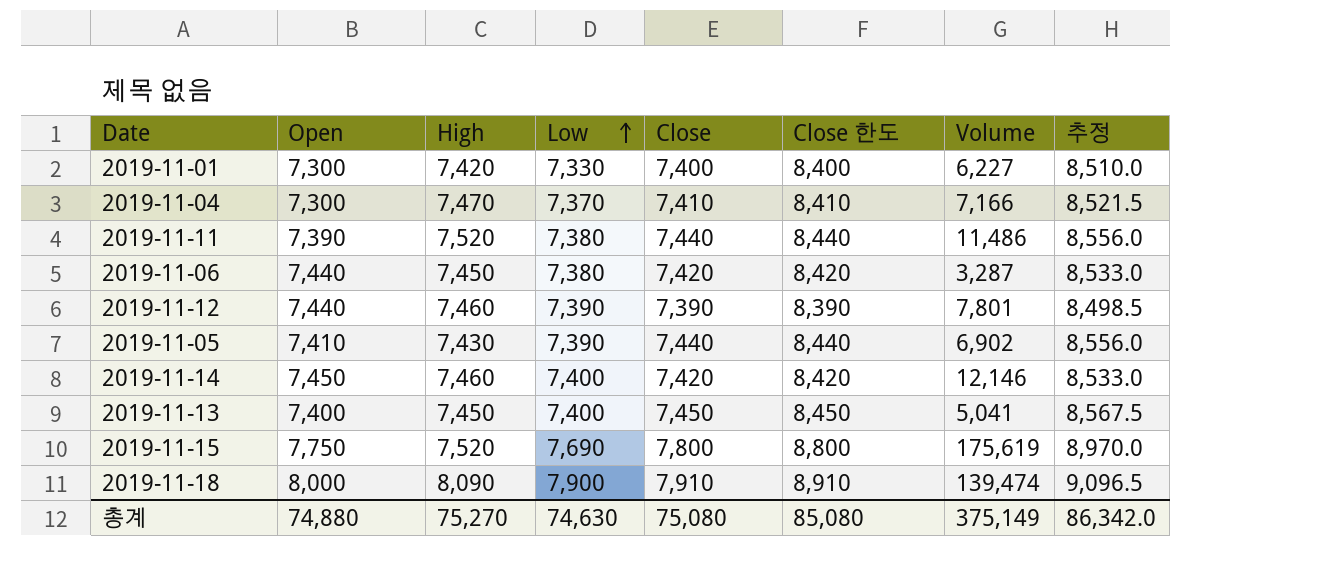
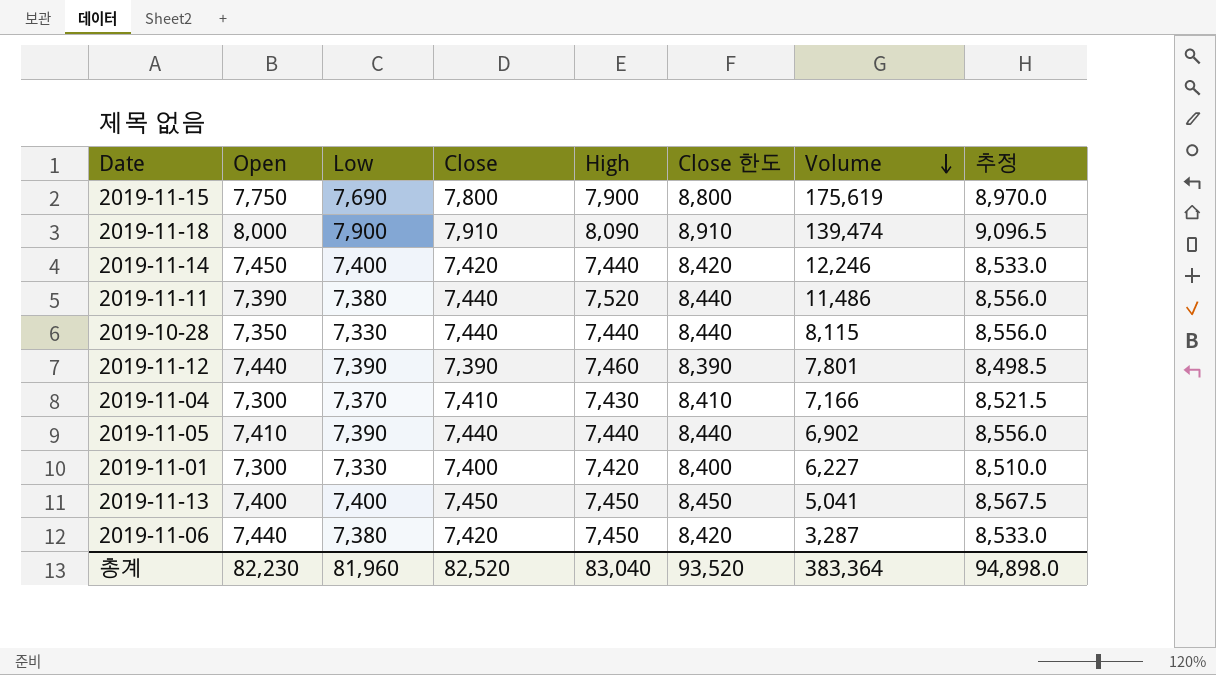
row order: Low ascending -> Volume descending
column High | position: 3 -> 5
2019-11-15 | High: 7,520 -> 7,900
2019-11-14 | High: 7,460 -> 7,440
2019-11-14 | Volume: 12,146 -> 12,246
row 2019-10-28: none -> 7,350 | 7,330 | 7,440 | 7,440 | 8,440 | 8,115 | 8,556.0
2019-11-04 | High: 7,470 -> 7,430
2019-11-05 | High: 7,430 -> 7,440
총계 | Open: 74,880 -> 82,230
총계 | Low: 74,630 -> 81,960
총계 | Close: 75,080 -> 82,520
총계 | High: 75,270 -> 83,040
총계 | Close 한도: 85,080 -> 93,520
총계 | Volume: 375,149 -> 383,364
총계 | 추정: 86,342.0 -> 94,898.0

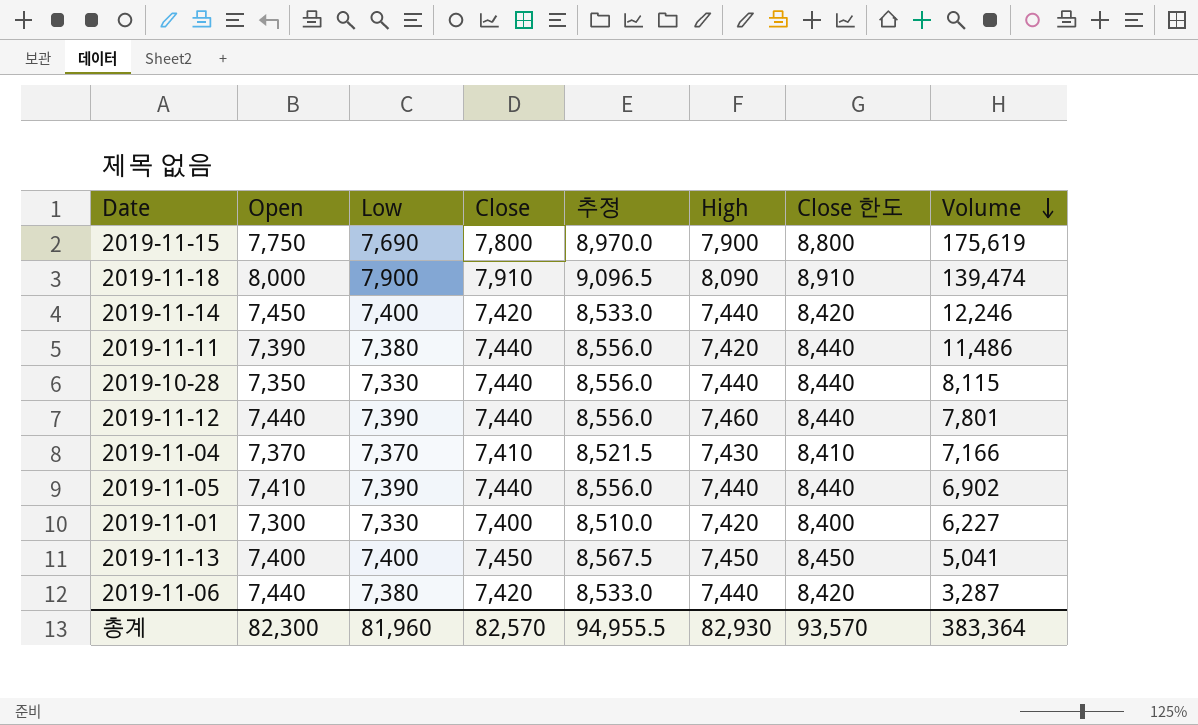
column 추정 | position: 8 -> 5
2019-11-11 | High: 7,520 -> 7,420
2019-11-12 | Close: 7,390 -> 7,440
2019-11-12 | 추정: 8,498.5 -> 8,556.0
2019-11-12 | Close 한도: 8,390 -> 8,440
2019-11-04 | Open: 7,300 -> 7,370
2019-11-06 | High: 7,450 -> 7,440
총계 | Open: 82,230 -> 82,300
총계 | Close: 82,520 -> 82,570
총계 | 추정: 94,898.0 -> 94,955.5
총계 | High: 83,040 -> 82,930
총계 | Close 한도: 93,520 -> 93,570

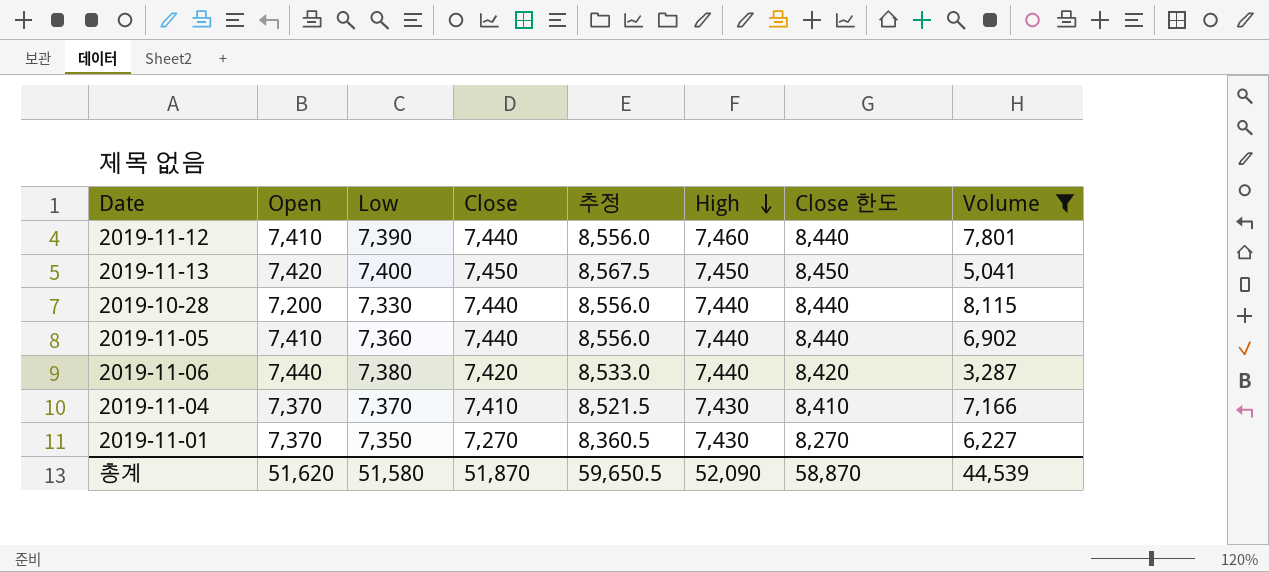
filter: none -> Volume <= 8,115
row order: Volume descending -> High descending
2019-11-12 | Open: 7,440 -> 7,410
2019-11-13 | Open: 7,400 -> 7,420
2019-10-28 | Open: 7,350 -> 7,200
2019-11-05 | Low: 7,390 -> 7,360
2019-11-01 | Open: 7,300 -> 7,370
2019-11-01 | Low: 7,330 -> 7,350
2019-11-01 | Close: 7,400 -> 7,270
2019-11-01 | 추정: 8,510.0 -> 8,360.5
2019-11-01 | High: 7,420 -> 7,430
2019-11-01 | Close 한도: 8,400 -> 8,270
총계 | Open: 82,300 -> 51,620
총계 | Low: 81,960 -> 51,580
총계 | Close: 82,570 -> 51,870
총계 | 추정: 94,955.5 -> 59,650.5
총계 | High: 82,930 -> 52,090
총계 | Close 한도: 93,570 -> 58,870
총계 | Volume: 383,364 -> 44,539

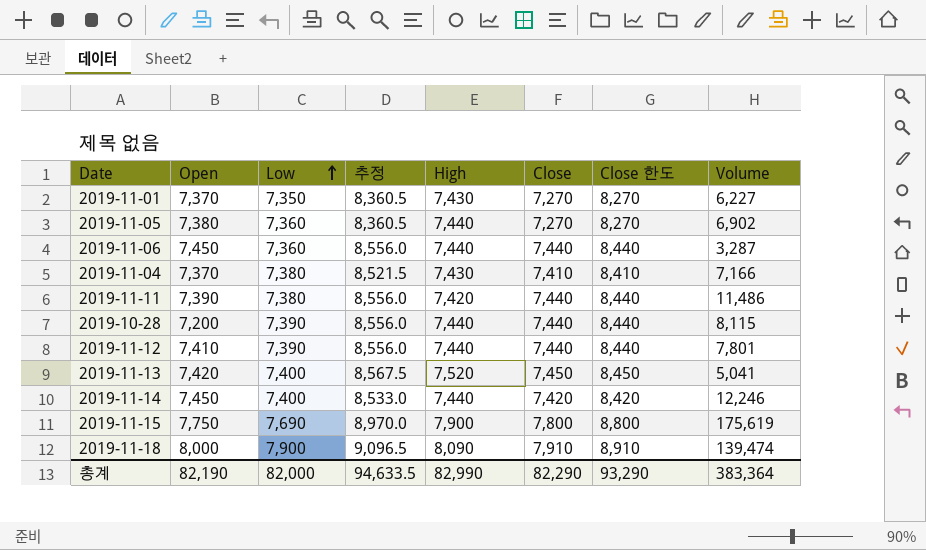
filter: Volume <= 8,115 -> none
row order: High descending -> Low ascending
column Close | position: 4 -> 6
2019-11-05 | Open: 7,410 -> 7,380
2019-11-05 | 추정: 8,556.0 -> 8,360.5
2019-11-05 | Close: 7,440 -> 7,270
2019-11-05 | Close 한도: 8,440 -> 8,270
2019-11-06 | Open: 7,440 -> 7,450
2019-11-06 | Low: 7,380 -> 7,360
2019-11-06 | 추정: 8,533.0 -> 8,556.0
2019-11-06 | Close: 7,420 -> 7,440
2019-11-06 | Close 한도: 8,420 -> 8,440
2019-11-04 | Low: 7,370 -> 7,380
2019-10-28 | Low: 7,330 -> 7,390
2019-11-12 | High: 7,460 -> 7,440
2019-11-13 | High: 7,450 -> 7,520
총계 | Open: 51,620 -> 82,190
총계 | Low: 51,580 -> 82,000
총계 | 추정: 59,650.5 -> 94,633.5
총계 | High: 52,090 -> 82,990
총계 | Close: 51,870 -> 82,290
총계 | Close 한도: 58,870 -> 93,290
총계 | Volume: 44,539 -> 383,364

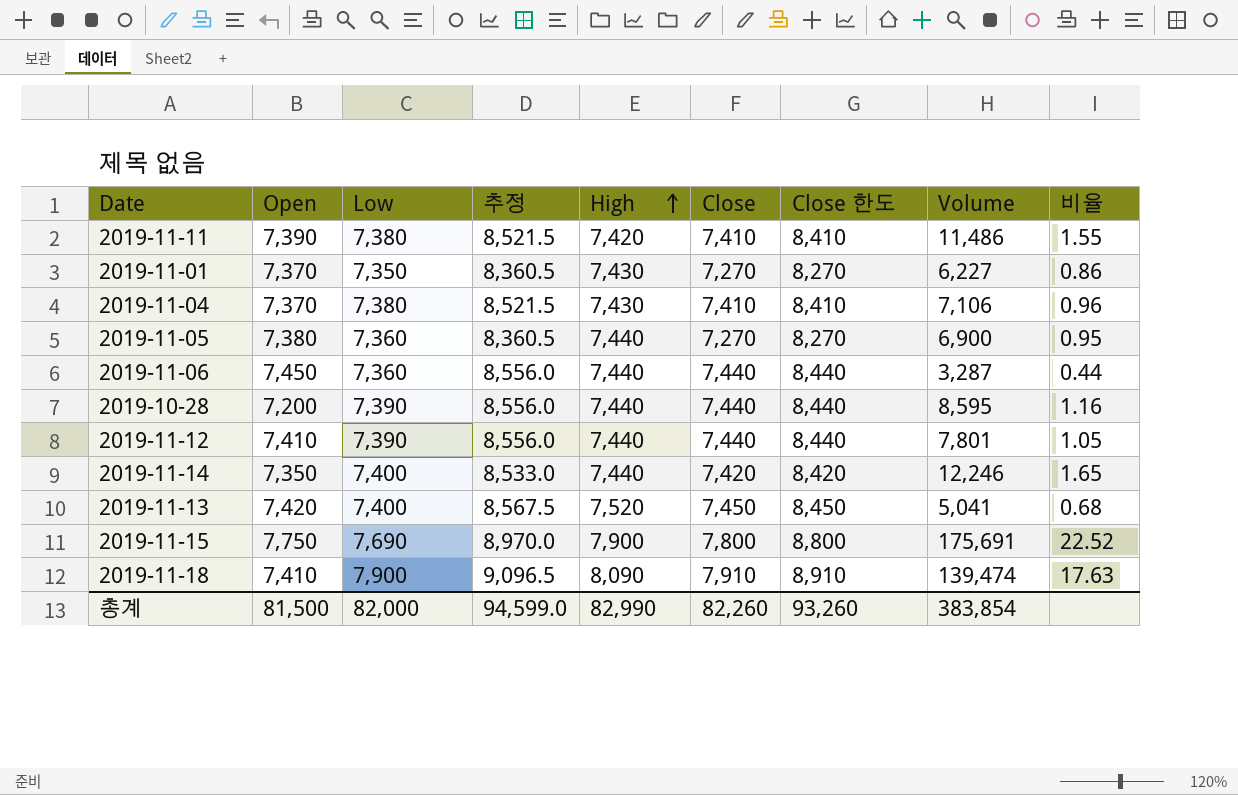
row order: Low ascending -> High ascending
column 비율 | formula: none -> [Volume] / [Close]
2019-11-11 | 추정: 8,556.0 -> 8,521.5
2019-11-11 | Close: 7,440 -> 7,410
2019-11-11 | Close 한도: 8,440 -> 8,410
2019-11-04 | Volume: 7,166 -> 7,106
2019-11-05 | Volume: 6,902 -> 6,900
2019-10-28 | Volume: 8,115 -> 8,595
2019-11-14 | Open: 7,450 -> 7,350
2019-11-15 | Volume: 175,619 -> 175,691
2019-11-18 | Open: 8,000 -> 7,410
총계 | Open: 82,190 -> 81,500
총계 | 추정: 94,633.5 -> 94,599.0
총계 | Close: 82,290 -> 82,260
총계 | Close 한도: 93,290 -> 93,260
총계 | Volume: 383,364 -> 383,854

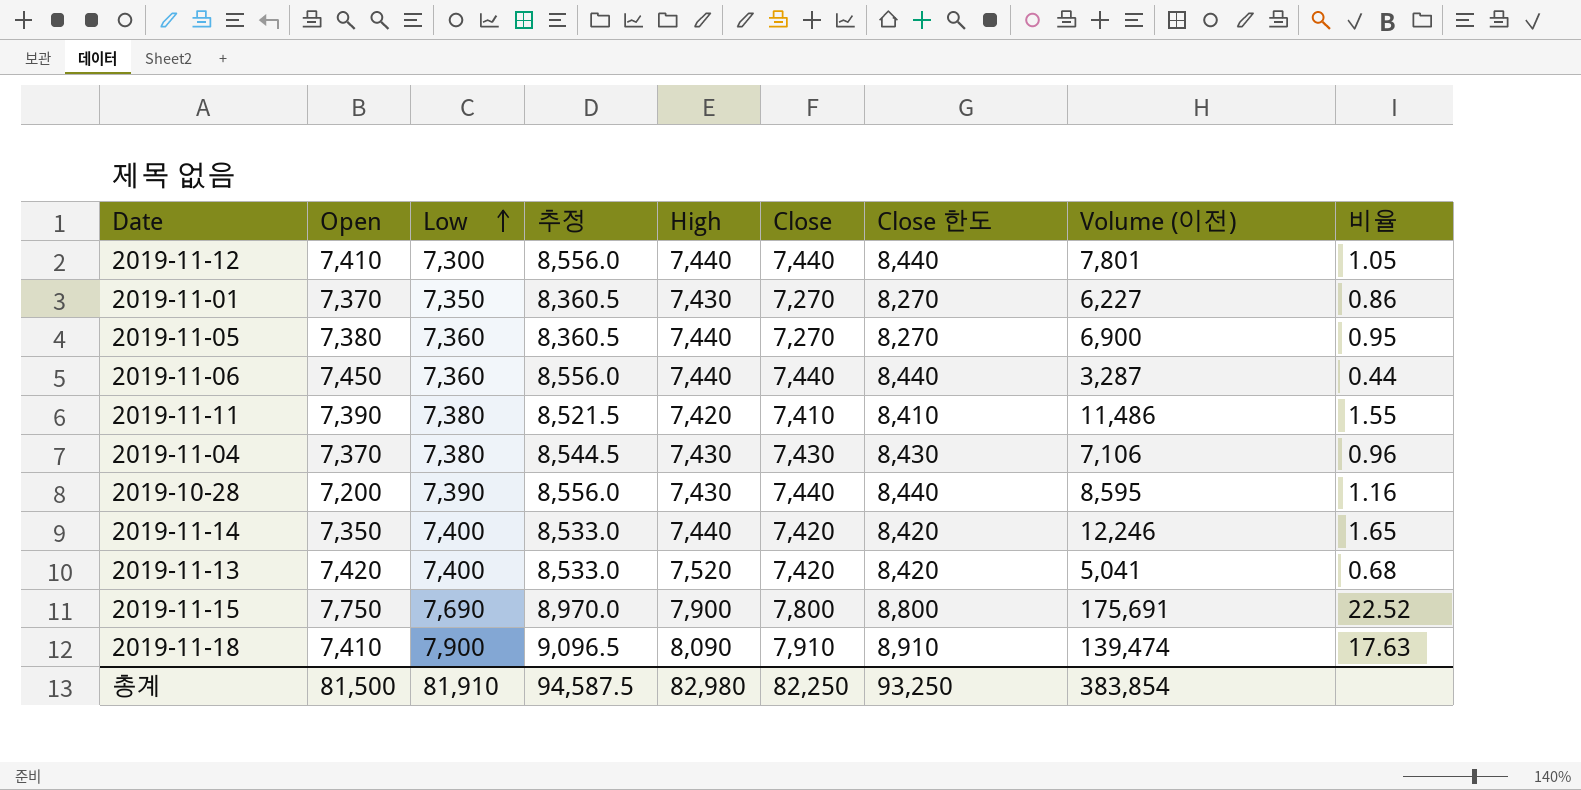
row order: High ascending -> Low ascending
column name: Volume -> Volume (이전)
2019-11-12 | Low: 7,390 -> 7,300
2019-11-04 | 추정: 8,521.5 -> 8,544.5
2019-11-04 | Close: 7,410 -> 7,430
2019-11-04 | Close 한도: 8,410 -> 8,430
2019-10-28 | High: 7,440 -> 7,430
2019-11-13 | 추정: 8,567.5 -> 8,533.0
2019-11-13 | Close: 7,450 -> 7,420
2019-11-13 | Close 한도: 8,450 -> 8,420
총계 | Low: 82,000 -> 81,910
총계 | 추정: 94,599.0 -> 94,587.5
총계 | High: 82,990 -> 82,980
총계 | Close: 82,260 -> 82,250
총계 | Close 한도: 93,260 -> 93,250

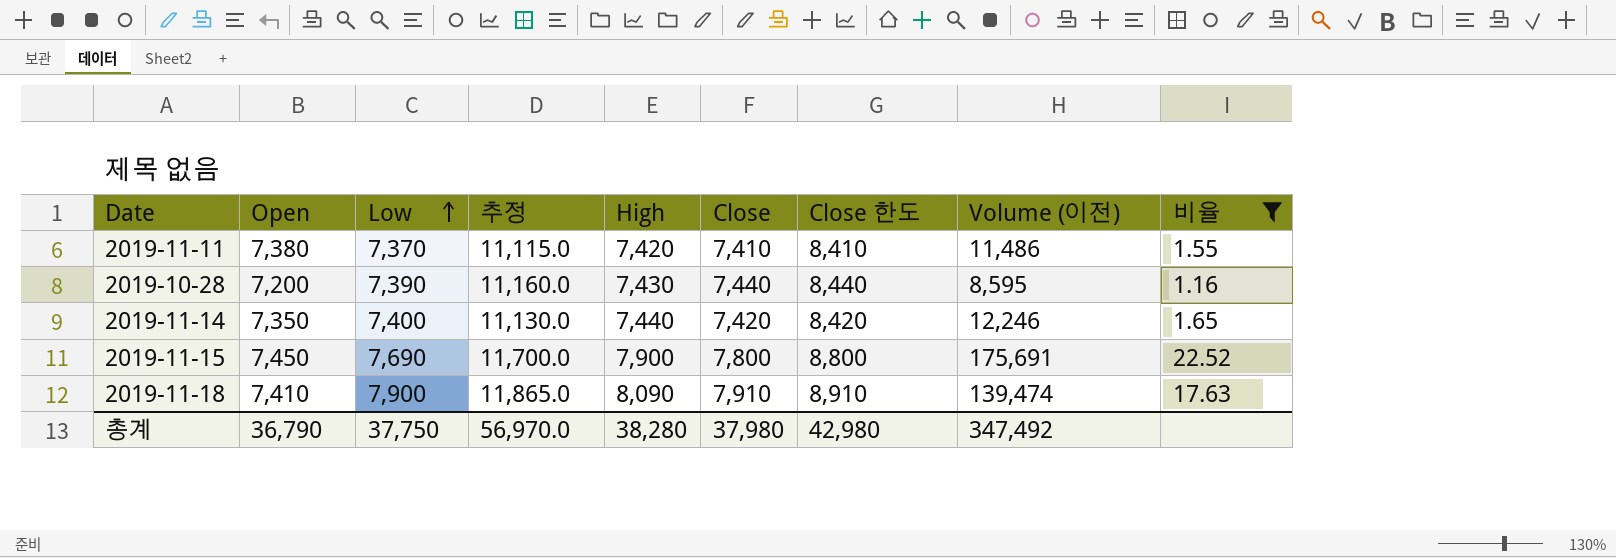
filter: none -> 비율 >= 1.16
column 추정 | formula: [Close] * 1.15 -> [Close] * 1.5
2019-11-11 | Open: 7,390 -> 7,380
2019-11-11 | Low: 7,380 -> 7,370
2019-11-15 | Open: 7,750 -> 7,450
총계 | Open: 81,500 -> 36,790
총계 | Low: 81,910 -> 37,750
총계 | 추정: 94,587.5 -> 56,970.0
총계 | High: 82,980 -> 38,280
총계 | Close: 82,250 -> 37,980
총계 | Close 한도: 93,250 -> 42,980
총계 | Volume (이전): 383,854 -> 347,492

